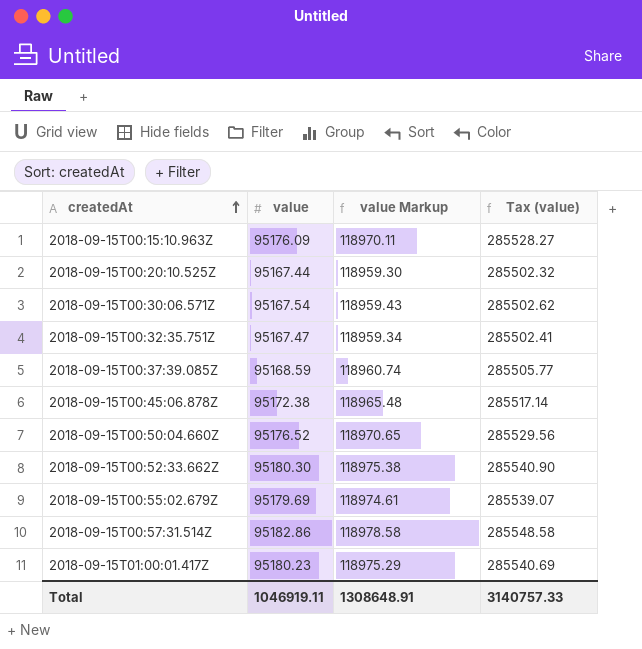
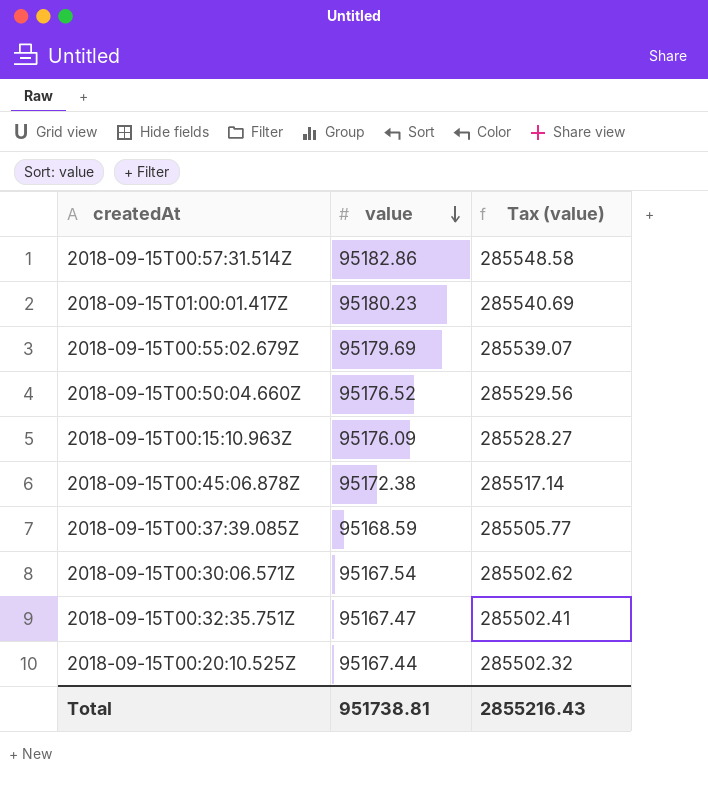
row order: createdAt ascending -> value descending
column value Markup | formula: [value] * 1.25 -> none
row 2018-09-15T00:52:33.662Z: 95180.30 | 118975.38 | 285540.90 -> none
Total | value: 1046919.11 -> 951738.81
Total | Tax (value): 3140757.33 -> 2855216.43

